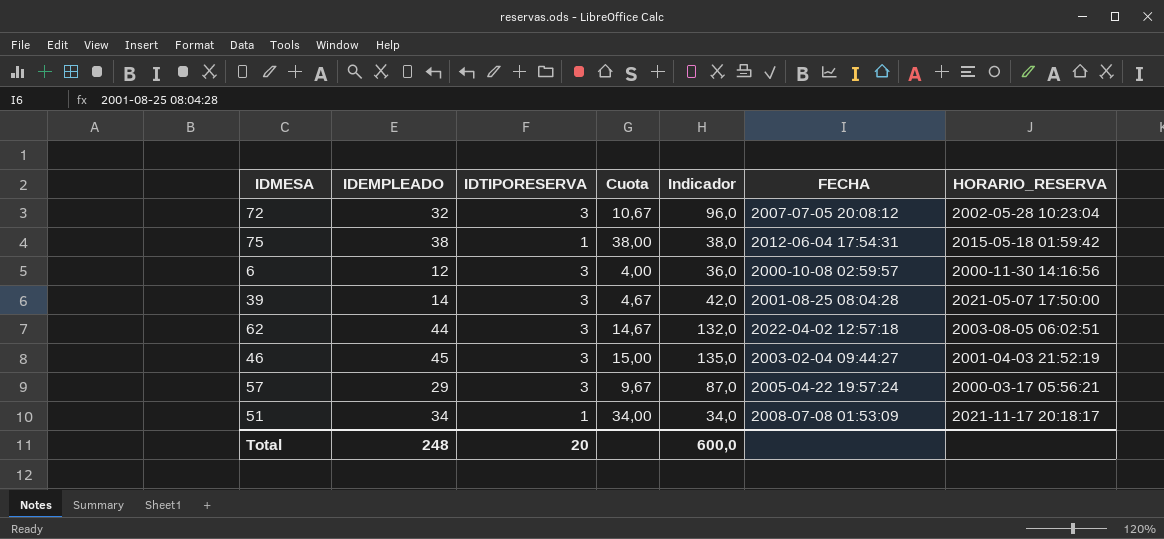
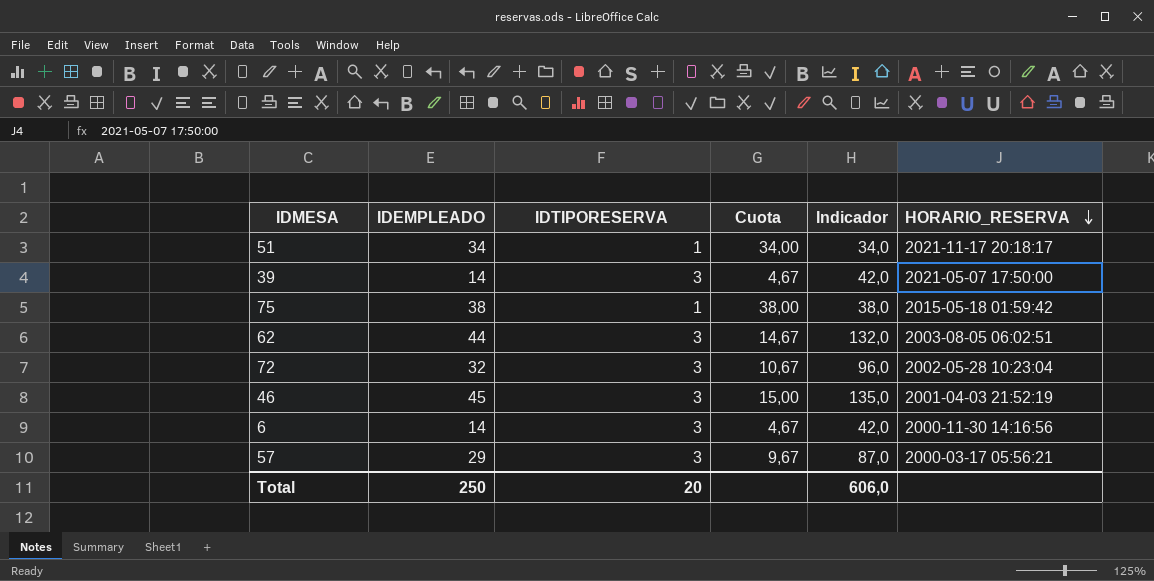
row order: none -> HORARIO_RESERVA descending
column FECHA | position: 6 -> none
6 | IDEMPLEADO: 12 -> 14
6 | Cuota: 4,00 -> 4,67
6 | Indicador: 36,0 -> 42,0
Total | IDEMPLEADO: 248 -> 250
Total | Indicador: 600,0 -> 606,0

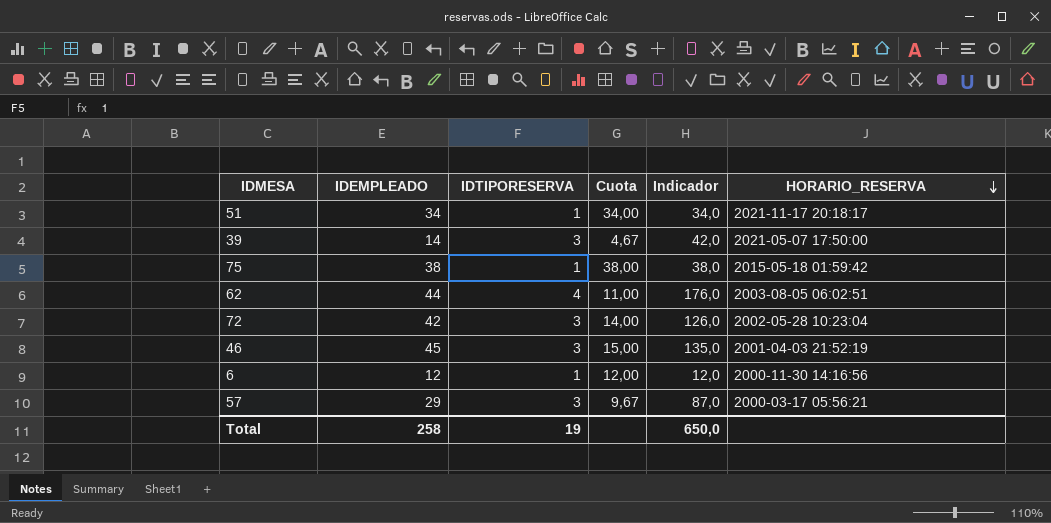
62 | IDTIPORESERVA: 3 -> 4
62 | Cuota: 14,67 -> 11,00
62 | Indicador: 132,0 -> 176,0
72 | IDEMPLEADO: 32 -> 42
72 | Cuota: 10,67 -> 14,00
72 | Indicador: 96,0 -> 126,0
6 | IDEMPLEADO: 14 -> 12
6 | IDTIPORESERVA: 3 -> 1
6 | Cuota: 4,67 -> 12,00
6 | Indicador: 42,0 -> 12,0
Total | IDEMPLEADO: 250 -> 258
Total | IDTIPORESERVA: 20 -> 19
Total | Indicador: 606,0 -> 650,0

